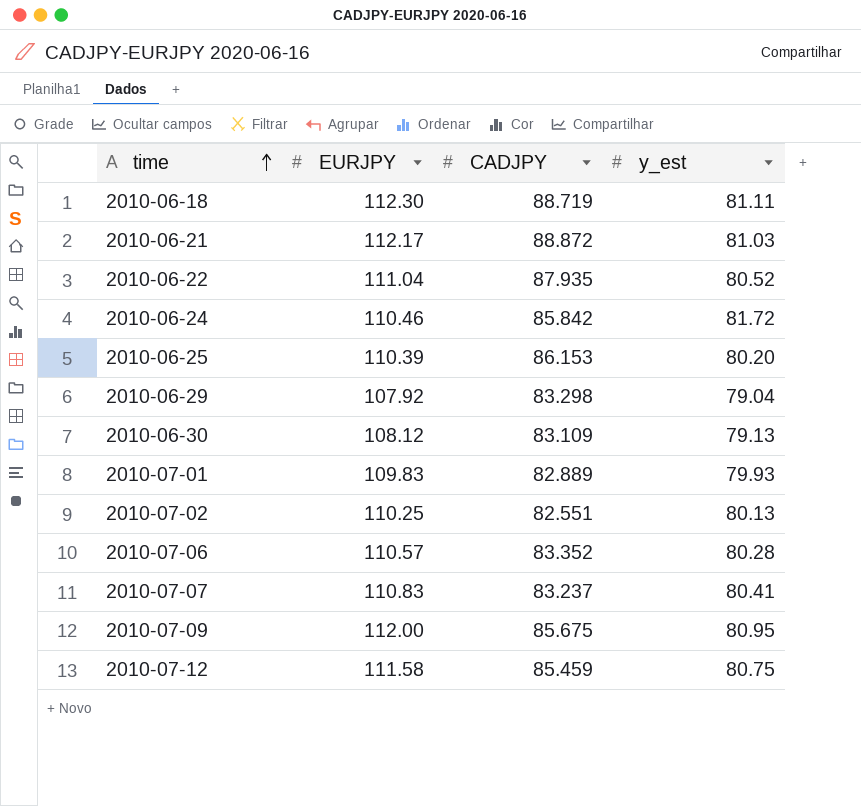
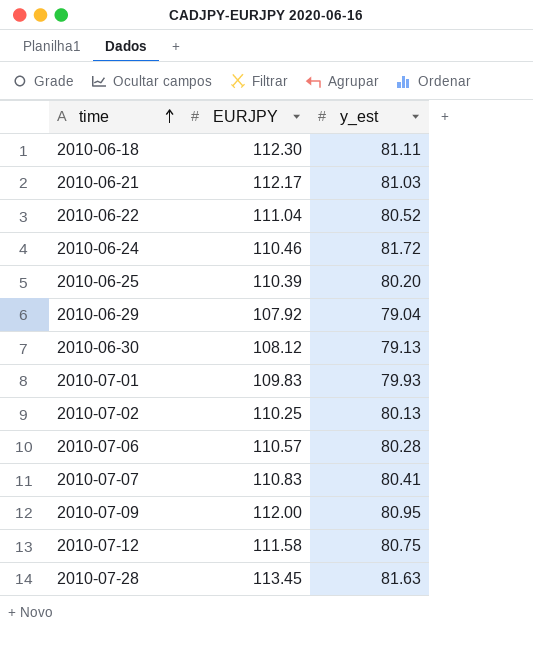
column CADJPY | position: 3 -> none
row 2010-07-28: none -> 113.45 | 81.63

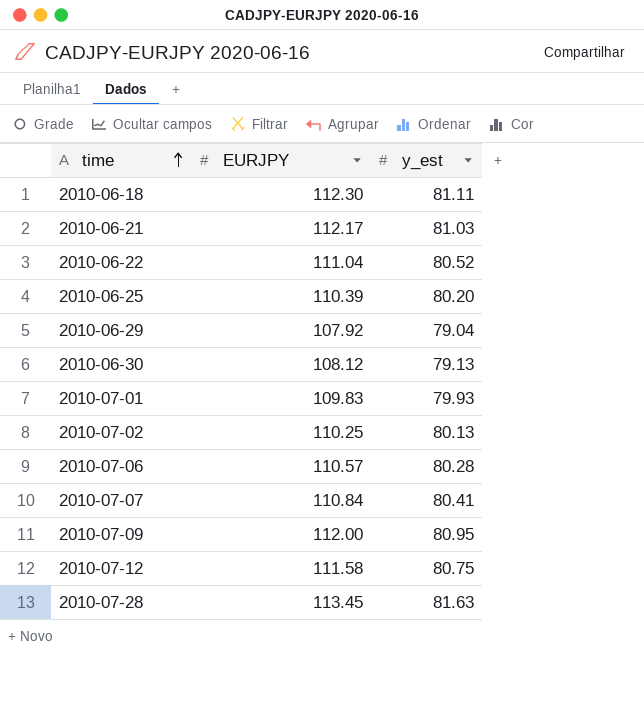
row 2010-06-24: 110.46 | 81.72 -> none
2010-07-07 | EURJPY: 110.83 -> 110.84

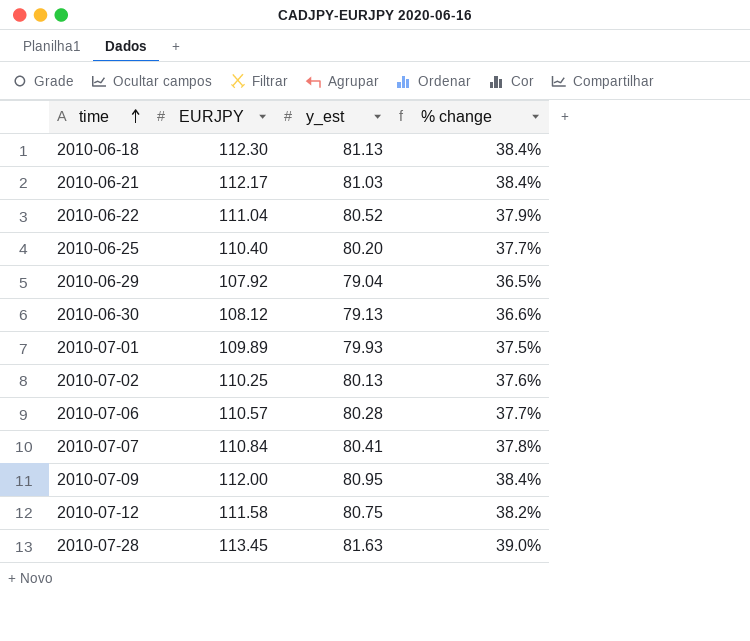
column % change | formula: none -> ([EURJPY] - [y_est]) / [y_est]
2010-06-18 | y_est: 81.11 -> 81.13
2010-06-25 | EURJPY: 110.39 -> 110.40
2010-07-01 | EURJPY: 109.83 -> 109.89

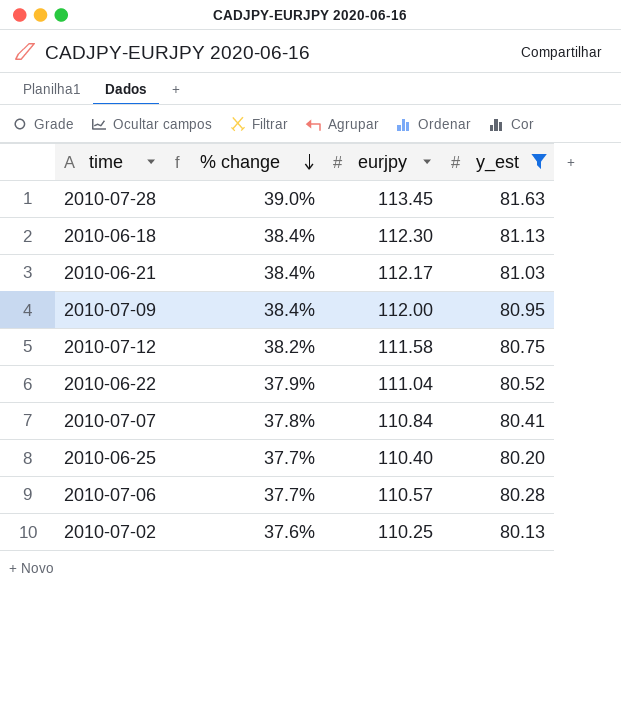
filter: none -> y_est >= 80.13
row order: time ascending -> % change descending
column % change | position: 4 -> 2
column name: EURJPY -> eurjpy

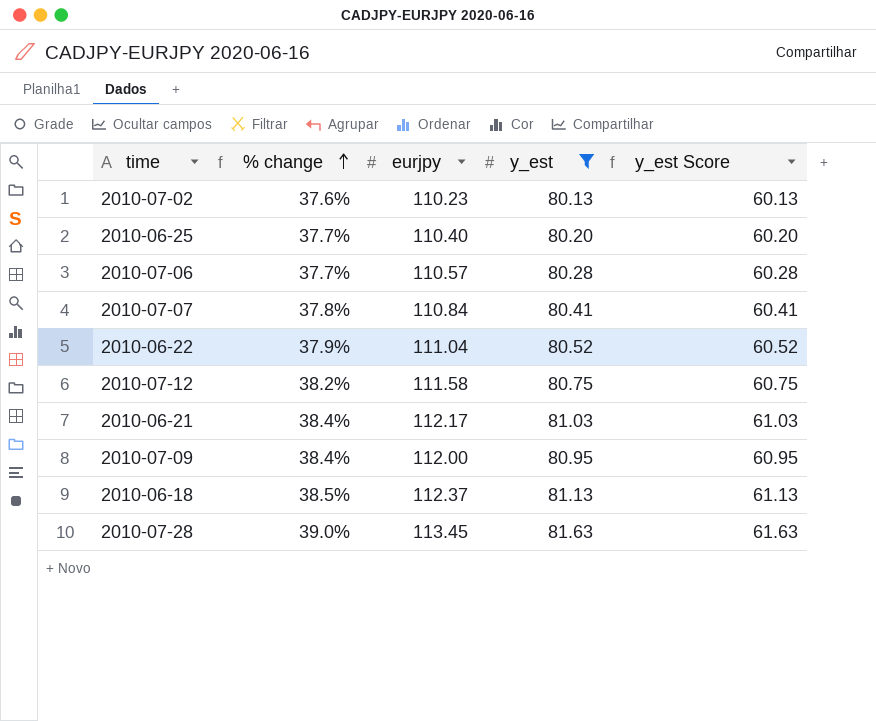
row order: % change descending -> % change ascending
column y_est Score | formula: none -> [y_est] - 20
2010-07-02 | eurjpy: 110.25 -> 110.23
2010-06-18 | % change: 38.4% -> 38.5%
2010-06-18 | eurjpy: 112.30 -> 112.37

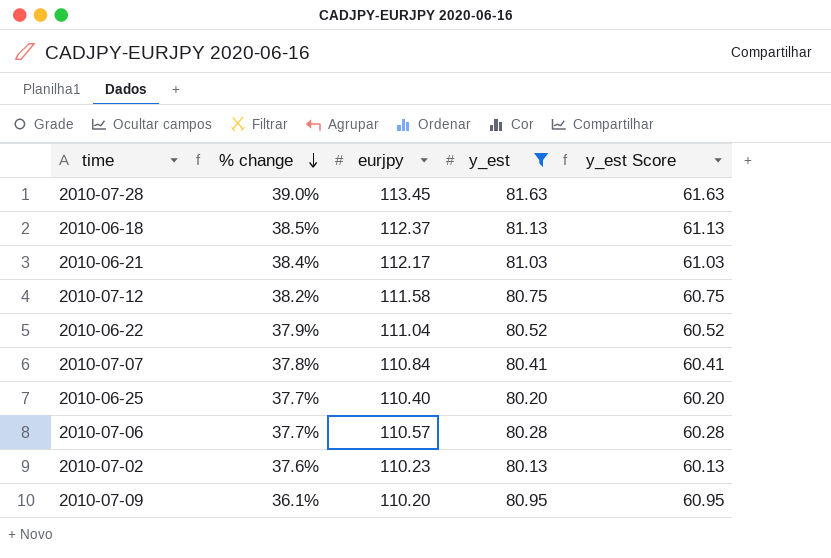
row order: % change ascending -> % change descending
2010-07-09 | % change: 38.4% -> 36.1%
2010-07-09 | eurjpy: 112.00 -> 110.20

